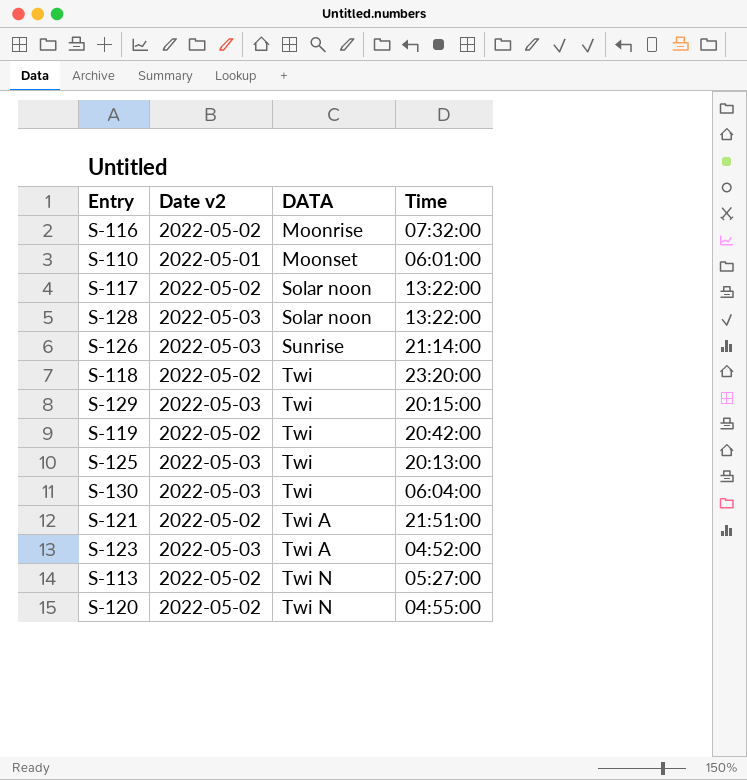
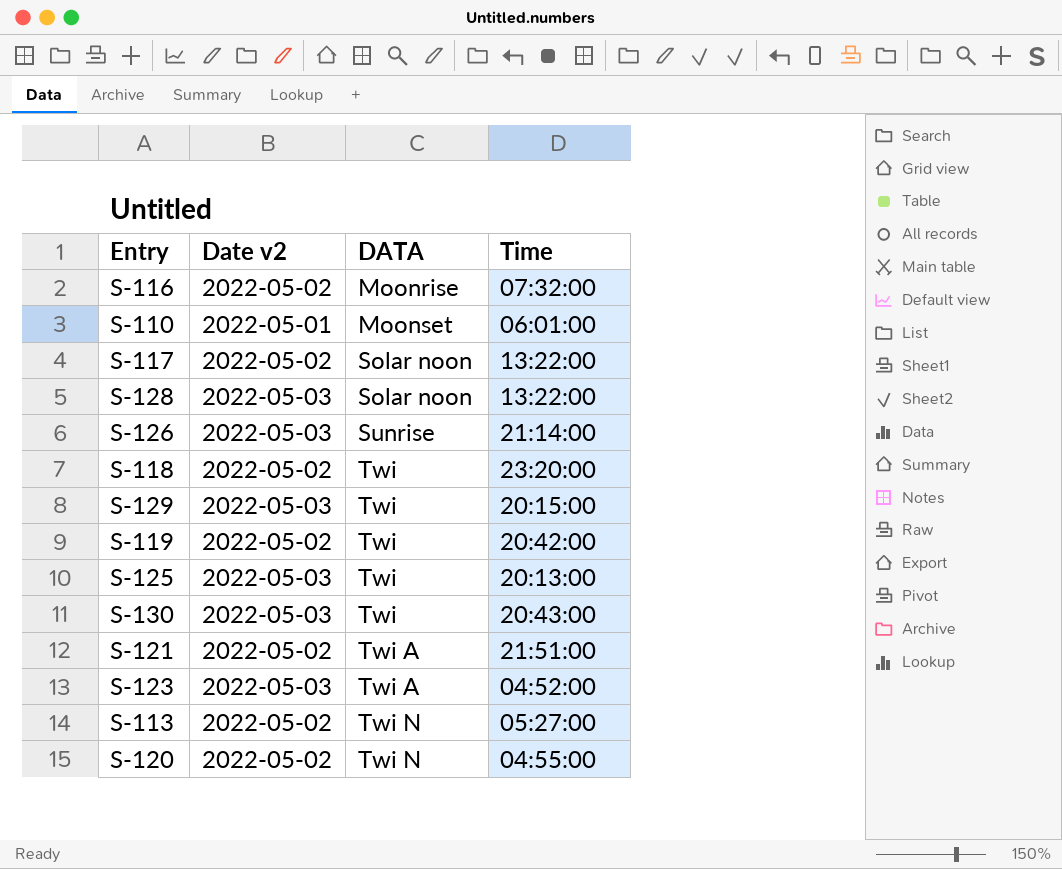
S-130 | Time: 06:04:00 -> 20:43:00

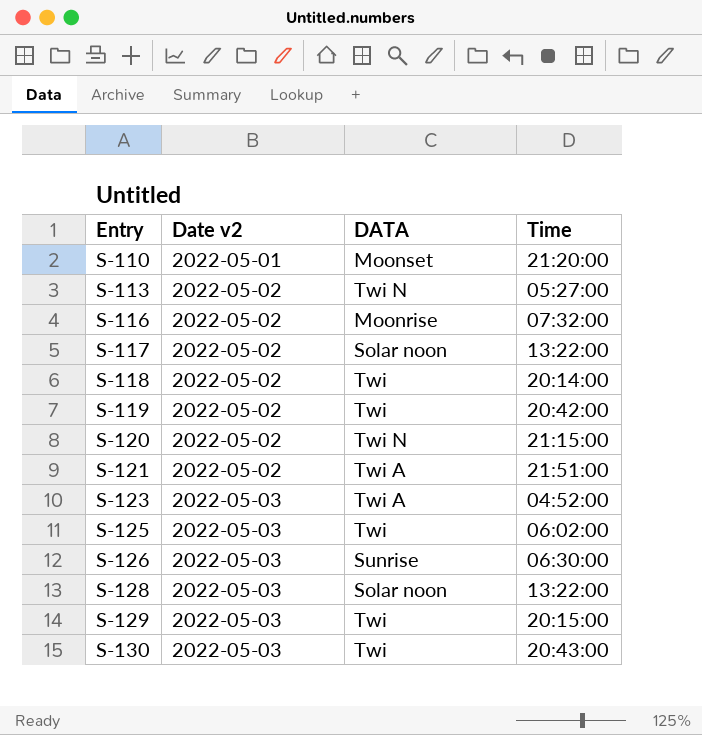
row order: DATA ascending -> Entry ascending
S-110 | Time: 06:01:00 -> 21:20:00
S-118 | Time: 23:20:00 -> 20:14:00
S-120 | Time: 04:55:00 -> 21:15:00
S-125 | Time: 20:13:00 -> 06:02:00
S-126 | Time: 21:14:00 -> 06:30:00

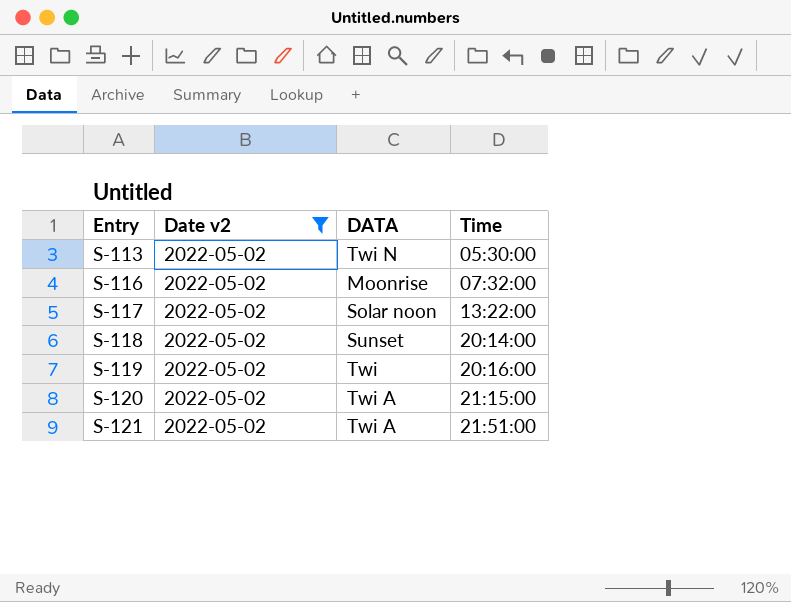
filter: none -> Date v2 = 2022-05-02
S-113 | Time: 05:27:00 -> 05:30:00
S-118 | DATA: Twi -> Sunset
S-119 | Time: 20:42:00 -> 20:16:00
S-120 | DATA: Twi N -> Twi A

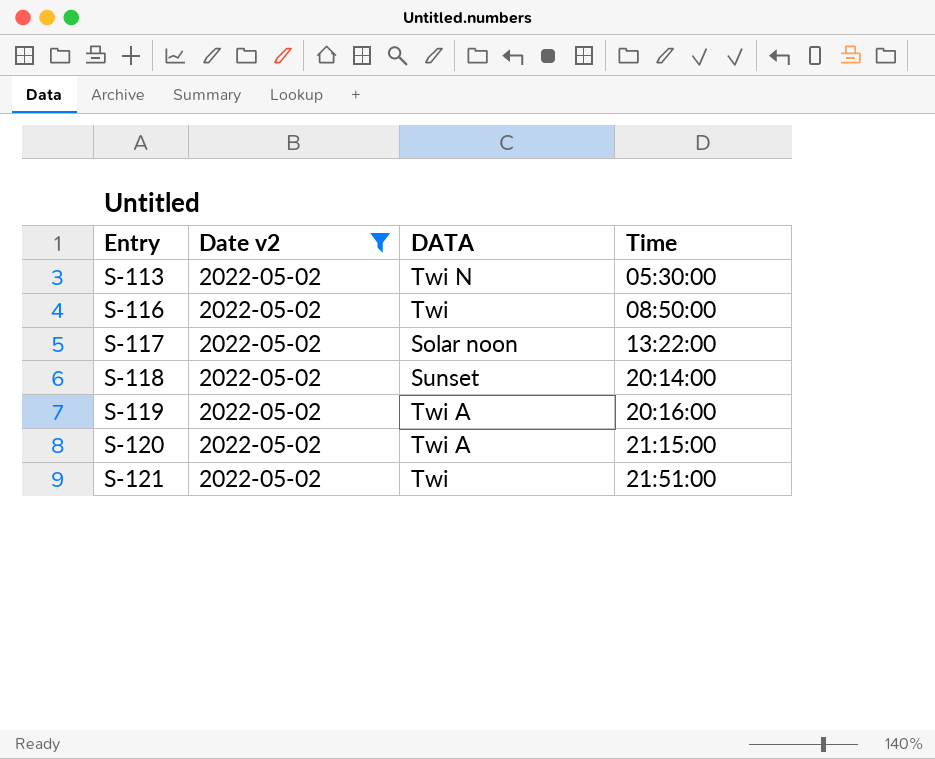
S-116 | DATA: Moonrise -> Twi
S-116 | Time: 07:32:00 -> 08:50:00
S-119 | DATA: Twi -> Twi A
S-121 | DATA: Twi A -> Twi

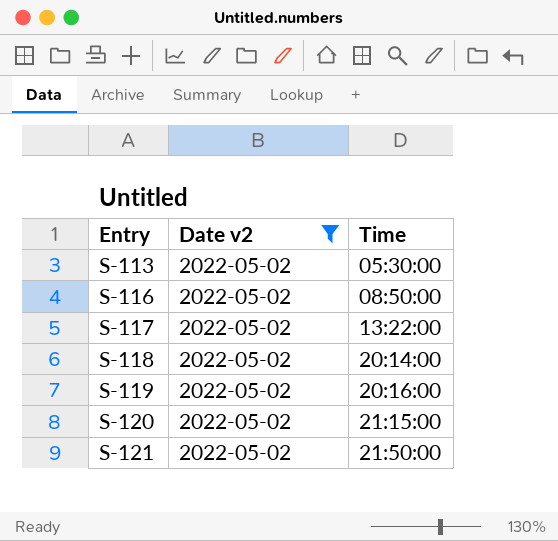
column DATA | position: 3 -> none
S-121 | Time: 21:51:00 -> 21:50:00

